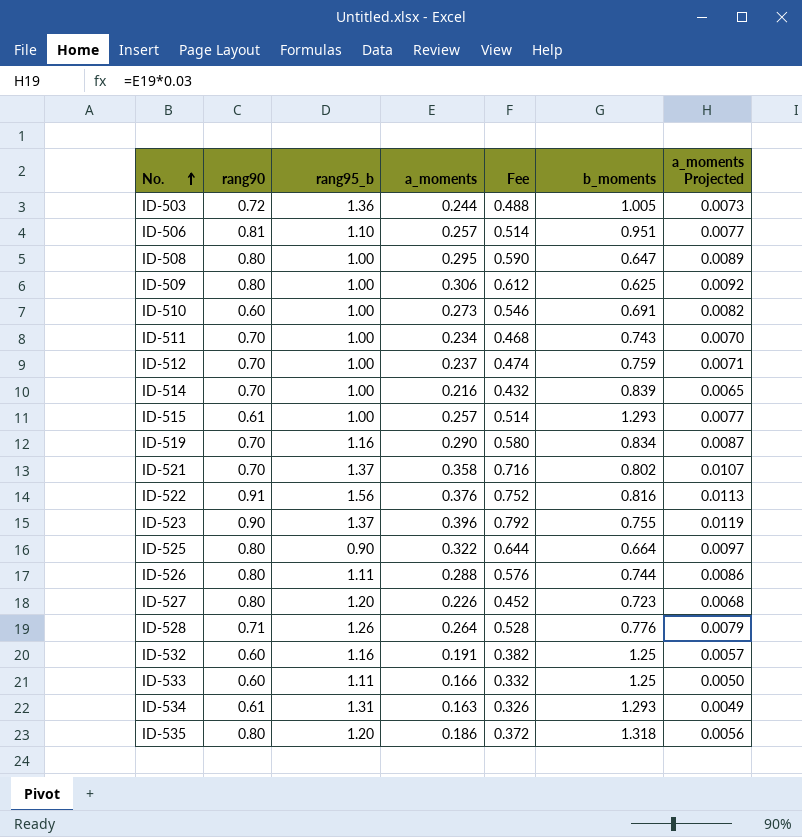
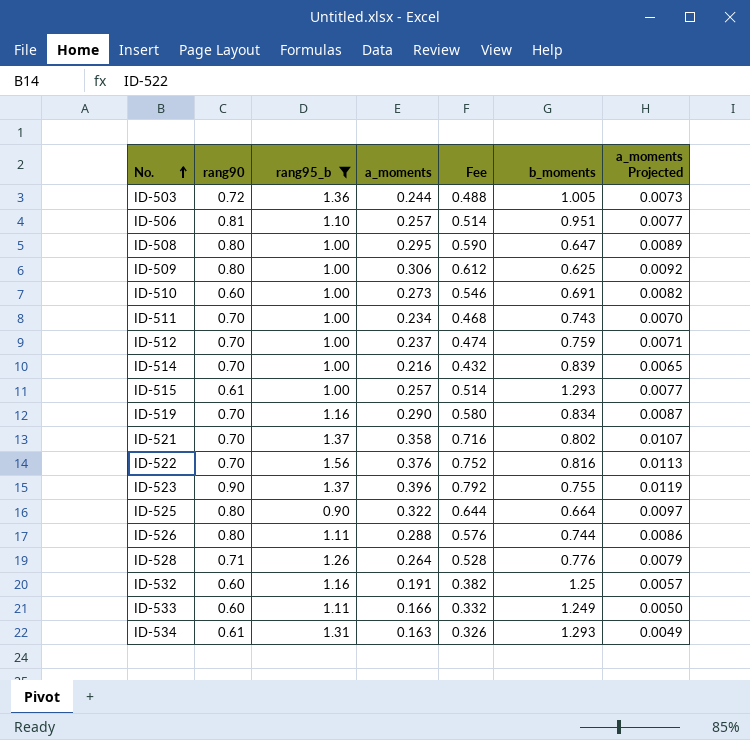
filter: none -> rang95_b != 1.20
ID-522 | rang90: 0.91 -> 0.70
ID-533 | b_moments: 1.25 -> 1.249

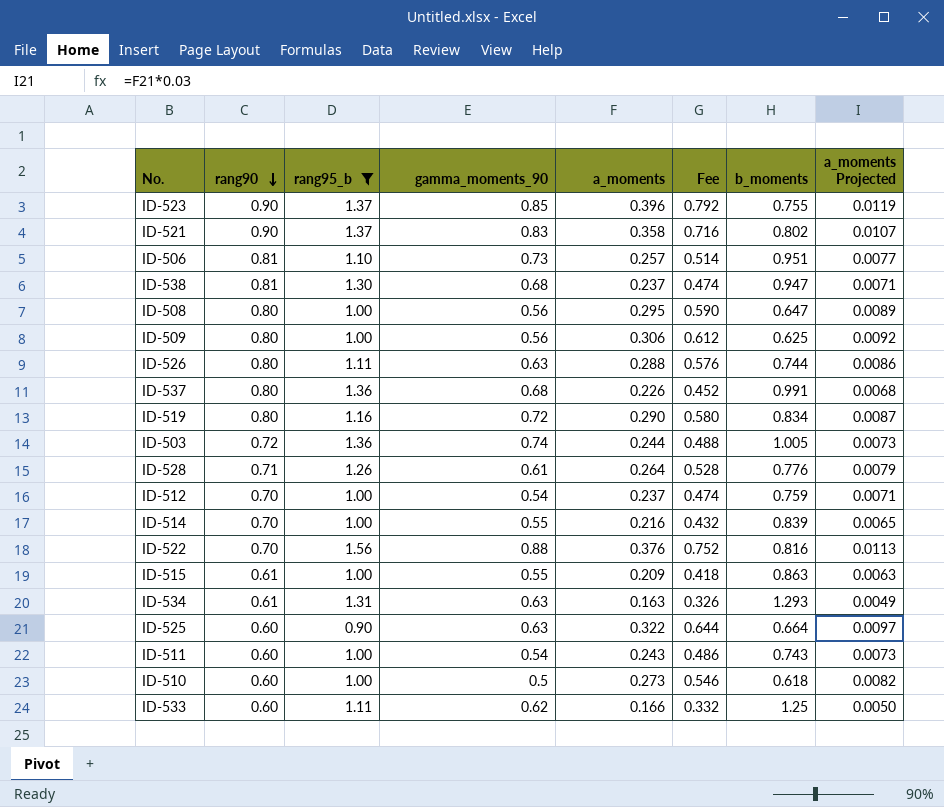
row order: No. ascending -> rang90 descending
column gamma_moments_90 | position: none -> 4
row ID-532: 0.60 | 1.16 | 0.191 | 0.382 | 1.25 | 0.0057 -> none
ID-521 | rang90: 0.70 -> 0.90
row ID-538: none -> 0.81 | 1.30 | 0.68 | 0.237 | 0.474 | 0.947 | 0.0071
row ID-537: none -> 0.80 | 1.36 | 0.68 | 0.226 | 0.452 | 0.991 | 0.0068
ID-519 | rang90: 0.70 -> 0.80
ID-515 | a_moments: 0.257 -> 0.209
ID-515 | Fee: 0.514 -> 0.418
ID-515 | b_moments: 1.293 -> 0.863
ID-515 | a_moments Projected: 0.0077 -> 0.0063
ID-525 | rang90: 0.80 -> 0.60
ID-511 | rang90: 0.70 -> 0.60
ID-511 | a_moments: 0.234 -> 0.243
ID-511 | Fee: 0.468 -> 0.486
ID-511 | a_moments Projected: 0.0070 -> 0.0073
ID-510 | b_moments: 0.691 -> 0.618
ID-533 | b_moments: 1.249 -> 1.25

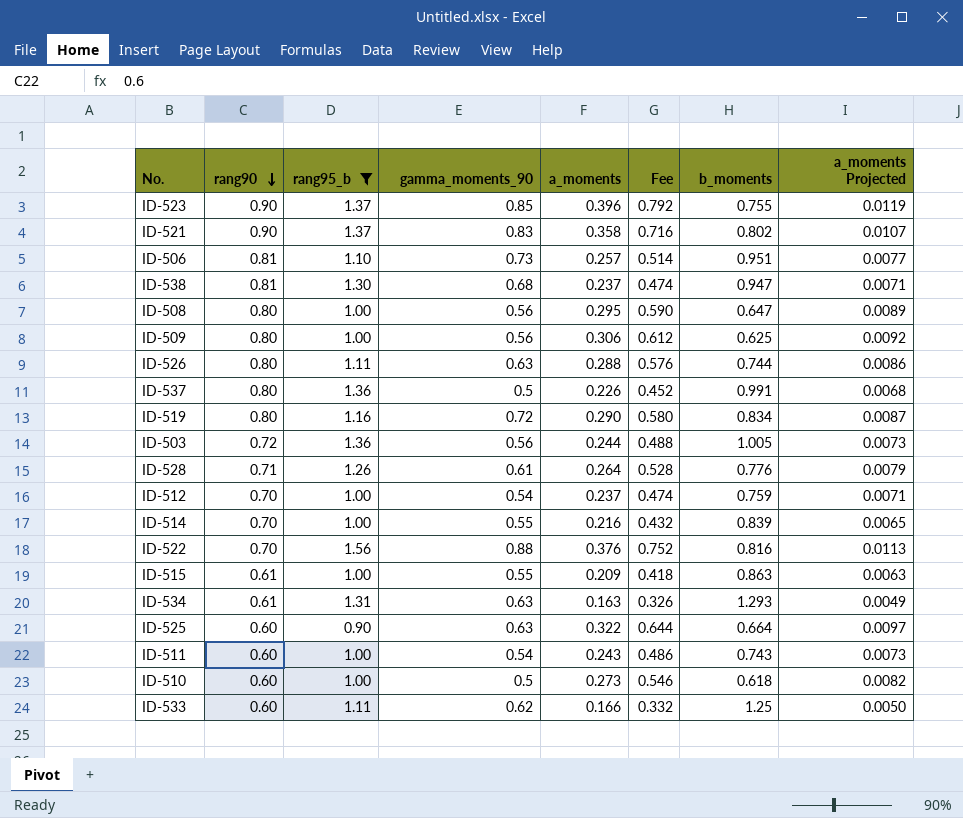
ID-537 | gamma_moments_90: 0.68 -> 0.5
ID-503 | gamma_moments_90: 0.74 -> 0.56

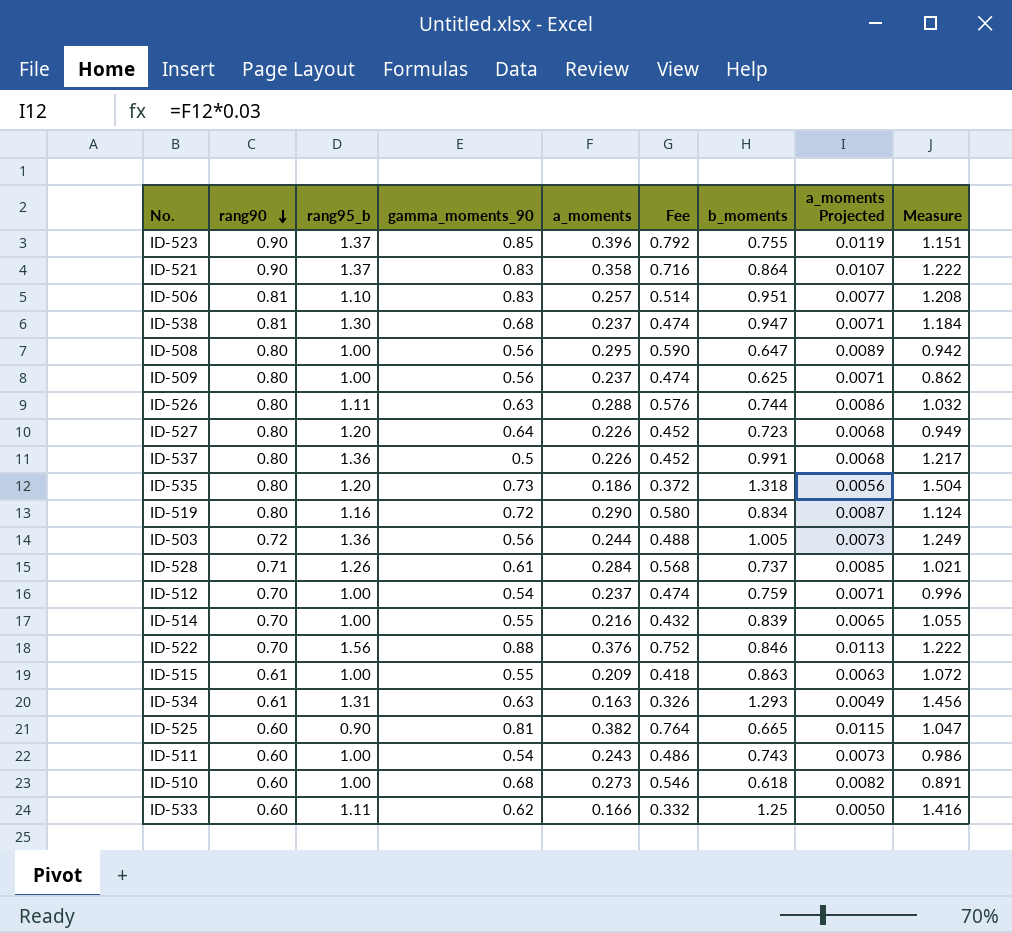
filter: rang95_b != 1.20 -> none
column Measure | formula: none -> [a_moments] + [b_moments]
ID-521 | b_moments: 0.802 -> 0.864
ID-506 | gamma_moments_90: 0.73 -> 0.83
ID-509 | a_moments: 0.306 -> 0.237
ID-509 | Fee: 0.612 -> 0.474
ID-509 | a_moments Projected: 0.0092 -> 0.0071
ID-528 | a_moments: 0.264 -> 0.284
ID-528 | Fee: 0.528 -> 0.568
ID-528 | b_moments: 0.776 -> 0.737
ID-528 | a_moments Projected: 0.0079 -> 0.0085
ID-522 | b_moments: 0.816 -> 0.846
ID-525 | gamma_moments_90: 0.63 -> 0.81
ID-525 | a_moments: 0.322 -> 0.382
ID-525 | Fee: 0.644 -> 0.764
ID-525 | b_moments: 0.664 -> 0.665
ID-525 | a_moments Projected: 0.0097 -> 0.0115
ID-510 | gamma_moments_90: 0.5 -> 0.68

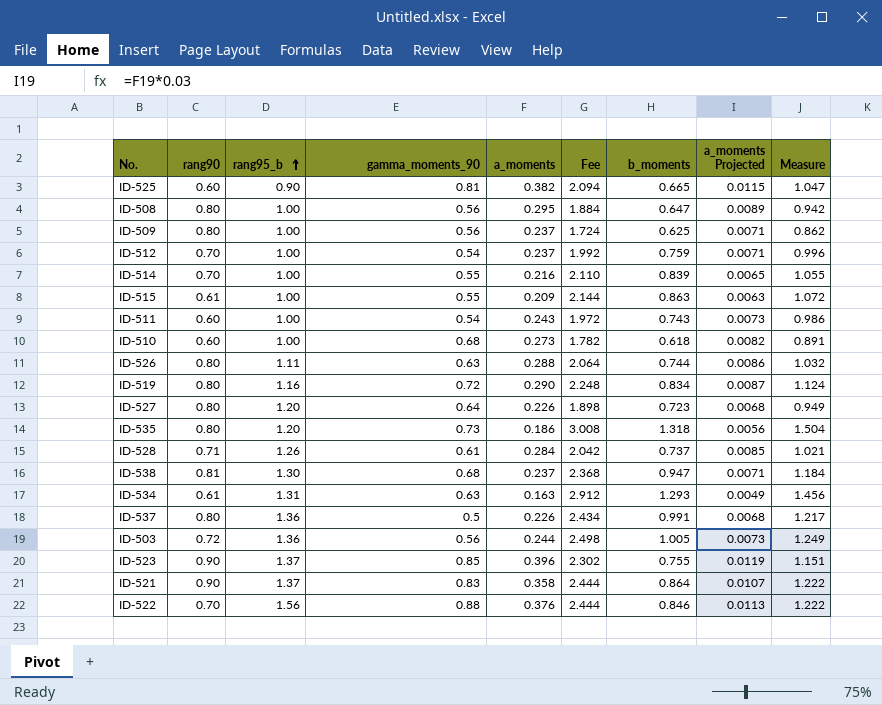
row order: rang90 descending -> rang95_b ascending
column Fee | formula: [a_moments] * 2 -> [Measure] * 2
row ID-506: 0.81 | 1.10 | 0.83 | 0.257 | 0.514 | 0.951 | 0.0077 | 1.208 -> none
row ID-533: 0.60 | 1.11 | 0.62 | 0.166 | 0.332 | 1.25 | 0.0050 | 1.416 -> none

